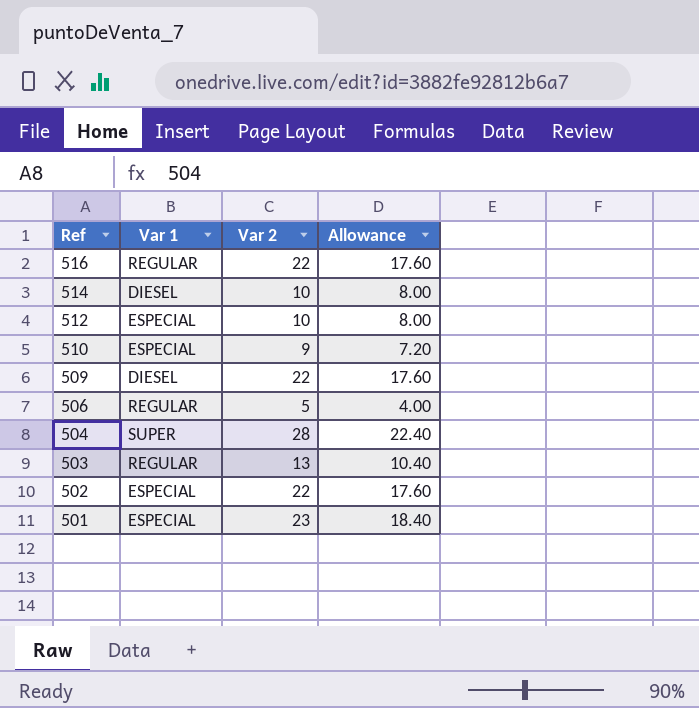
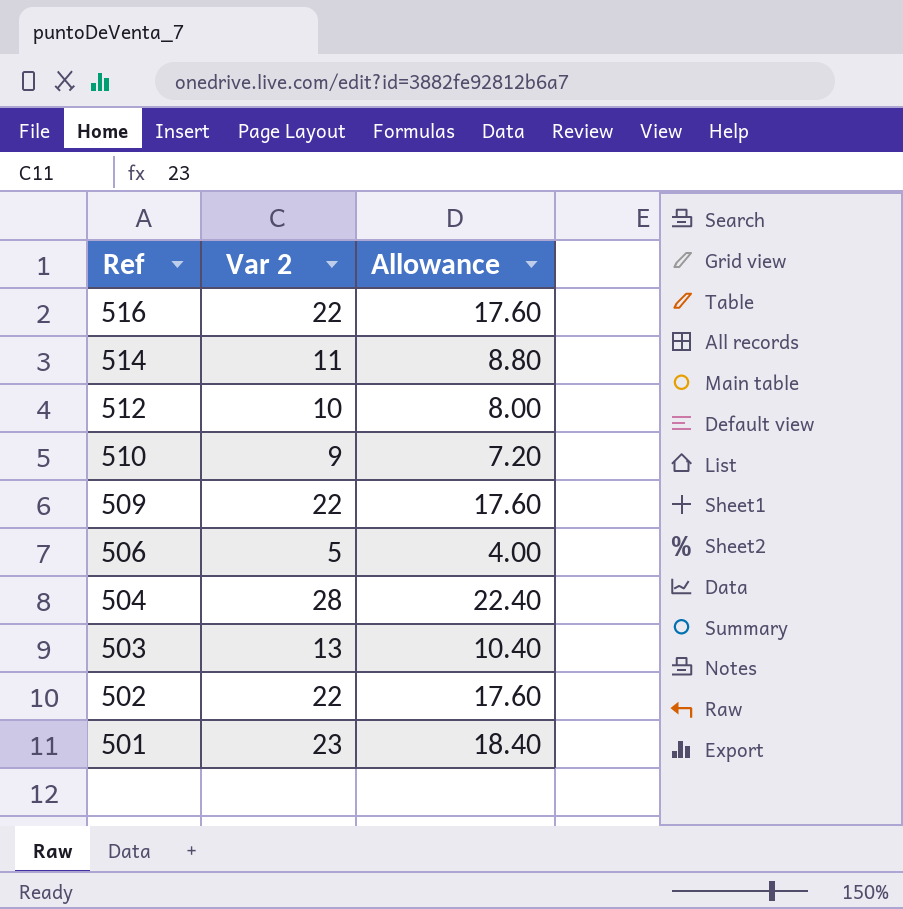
column Var 1 | position: 2 -> none
514 | Var 2: 10 -> 11
514 | Allowance: 8.00 -> 8.80

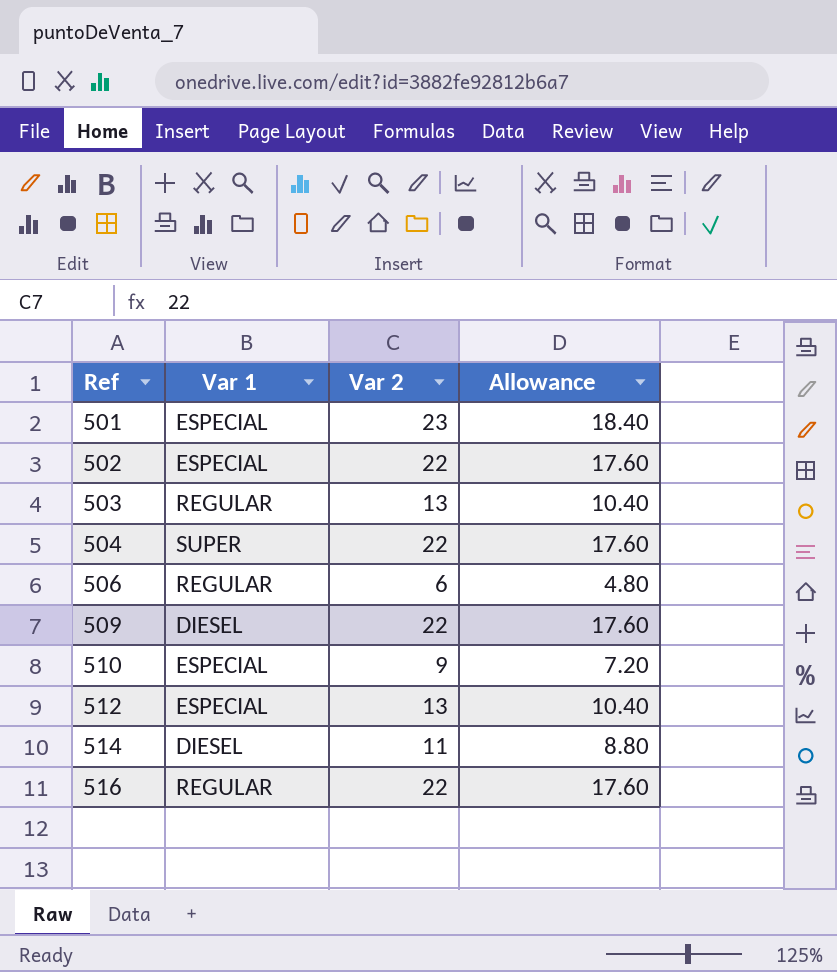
row order: Ref descending -> Ref ascending
column Var 1 | position: none -> 2
504 | Var 2: 28 -> 22
504 | Allowance: 22.40 -> 17.60
506 | Var 2: 5 -> 6
506 | Allowance: 4.00 -> 4.80
512 | Var 2: 10 -> 13
512 | Allowance: 8.00 -> 10.40

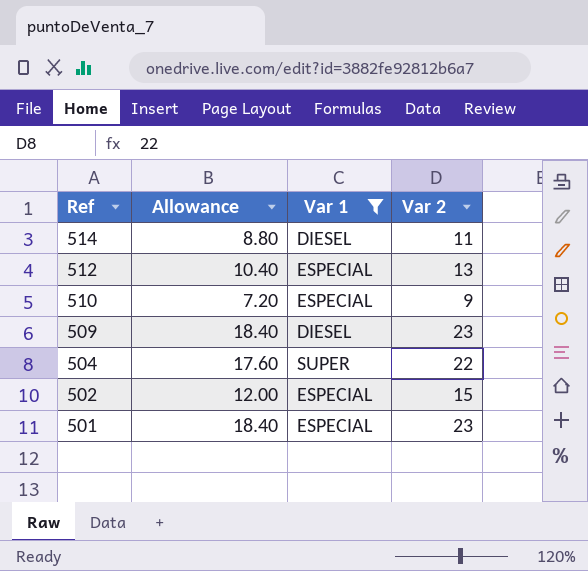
filter: none -> Var 1 != REGULAR
row order: Ref ascending -> Ref descending
column Allowance | position: 4 -> 2
509 | Allowance: 17.60 -> 18.40
509 | Var 2: 22 -> 23
502 | Allowance: 17.60 -> 12.00
502 | Var 2: 22 -> 15

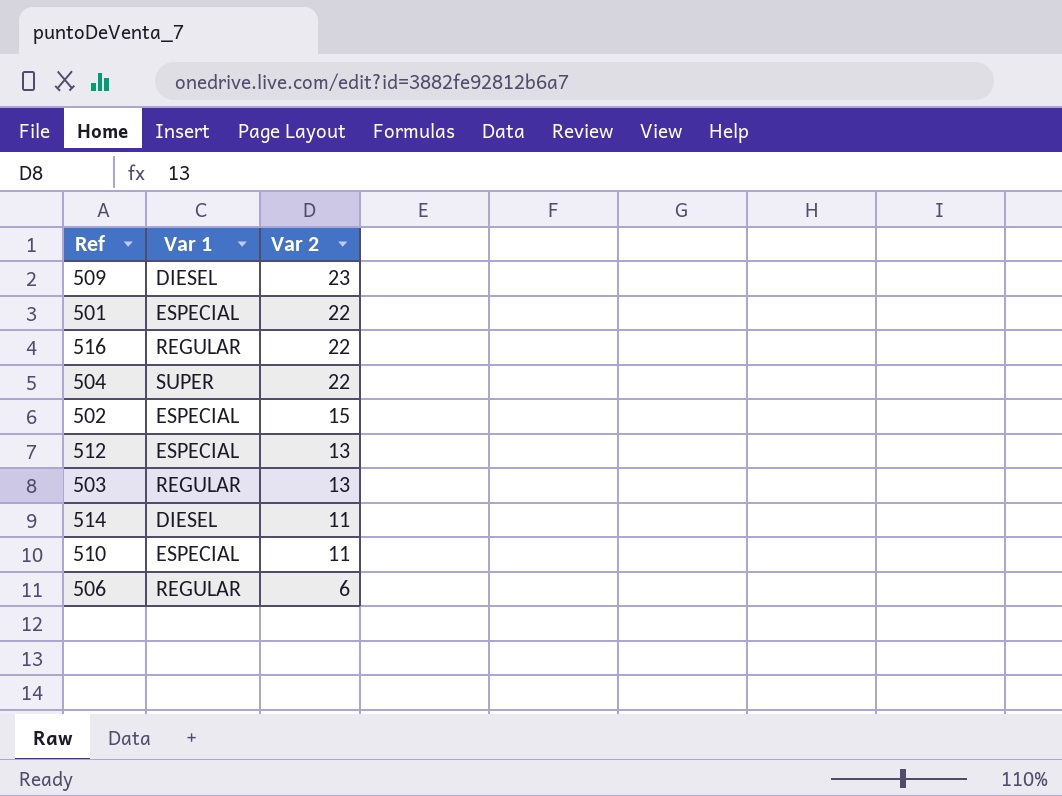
filter: Var 1 != REGULAR -> none
row order: Ref descending -> Var 2 descending
column Allowance | formula: [Var 2] * 0.8 -> none
501 | Var 2: 23 -> 22
510 | Var 2: 9 -> 11

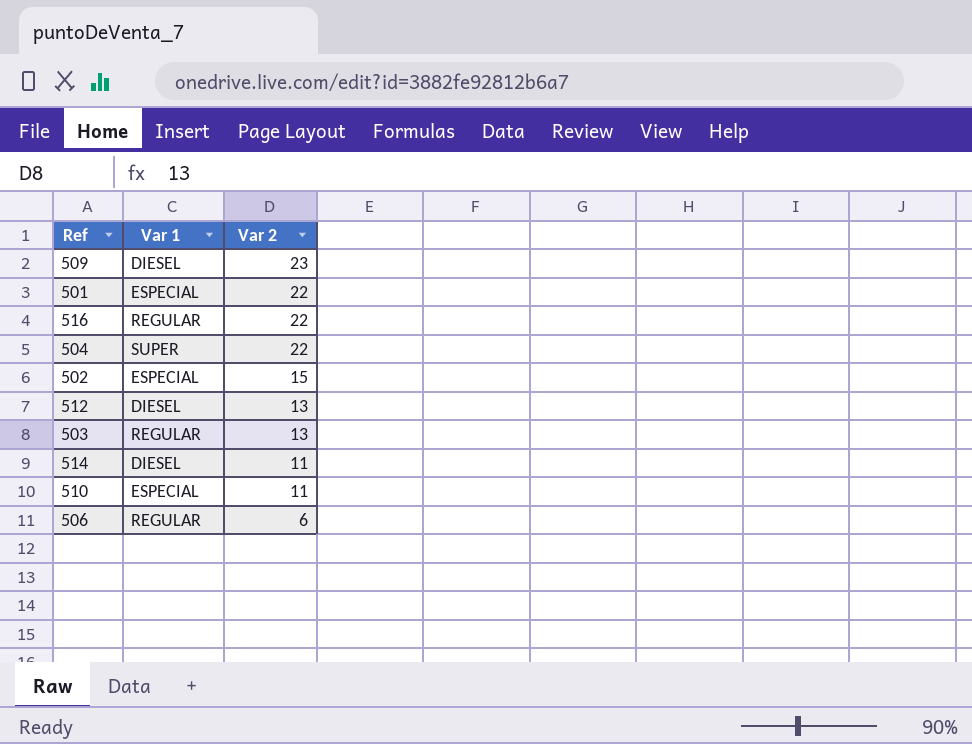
512 | Var 1: ESPECIAL -> DIESEL

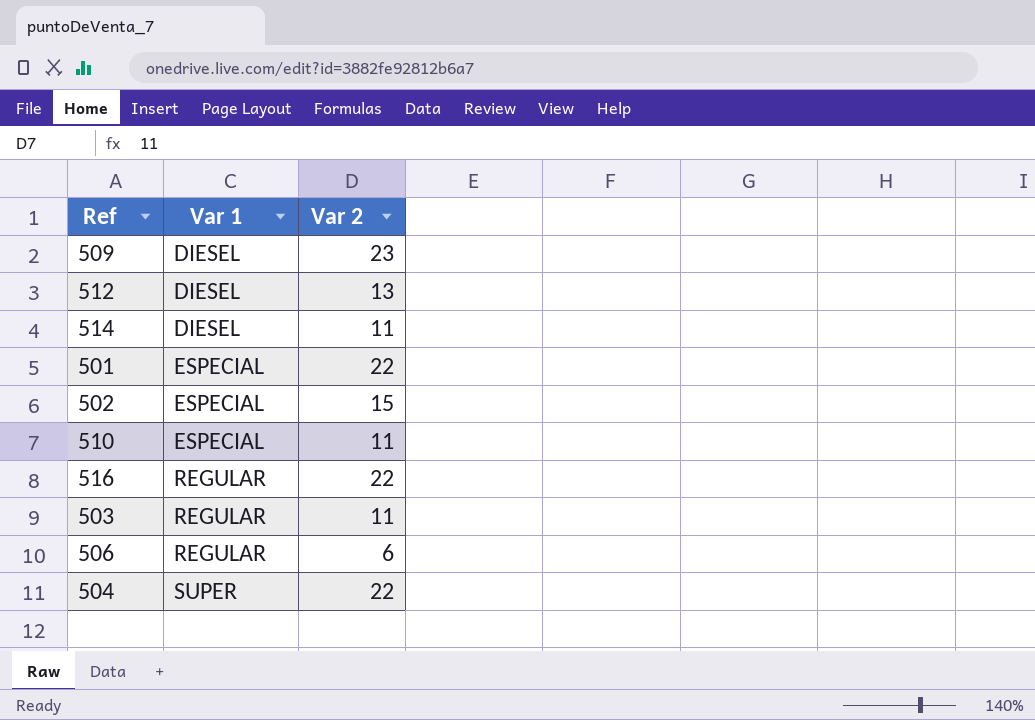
row order: Var 2 descending -> Var 1 ascending
503 | Var 2: 13 -> 11

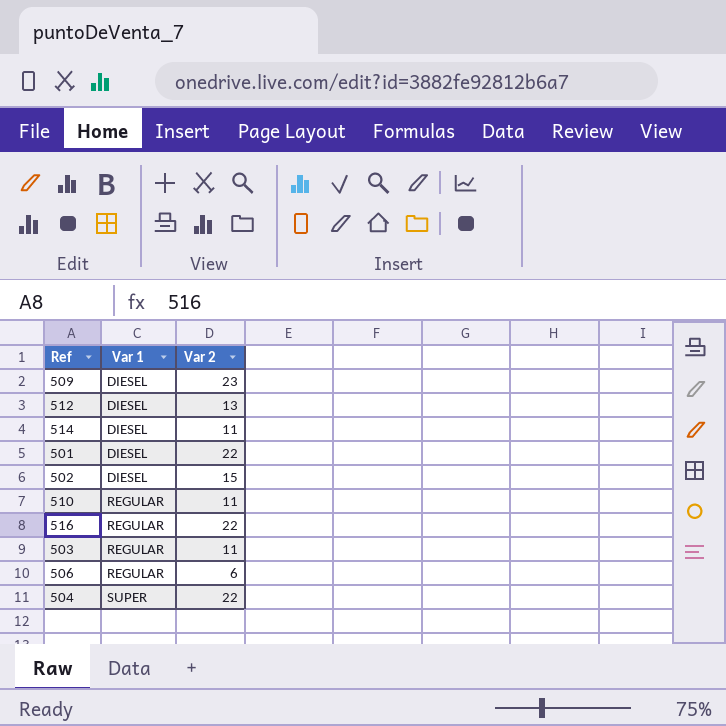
501 | Var 1: ESPECIAL -> DIESEL
502 | Var 1: ESPECIAL -> DIESEL
510 | Var 1: ESPECIAL -> REGULAR

